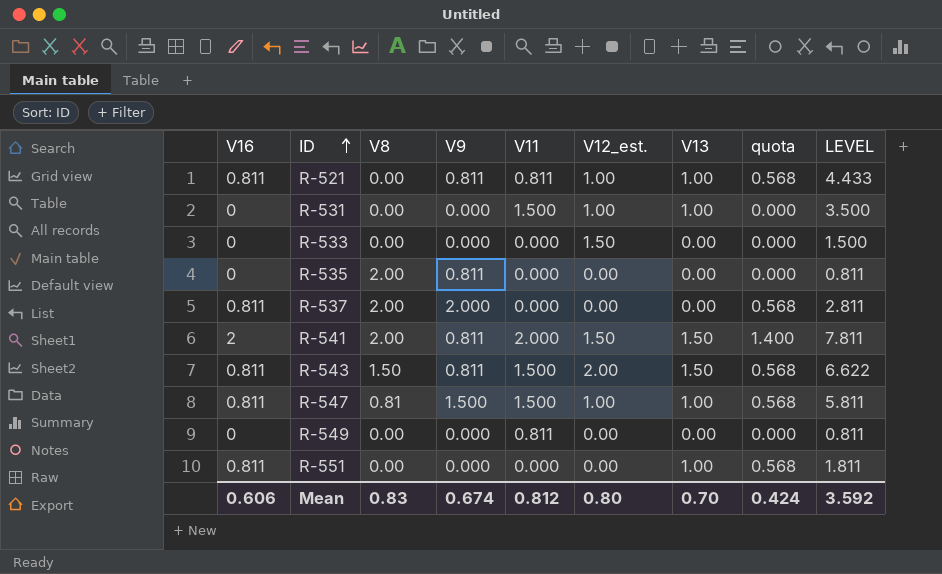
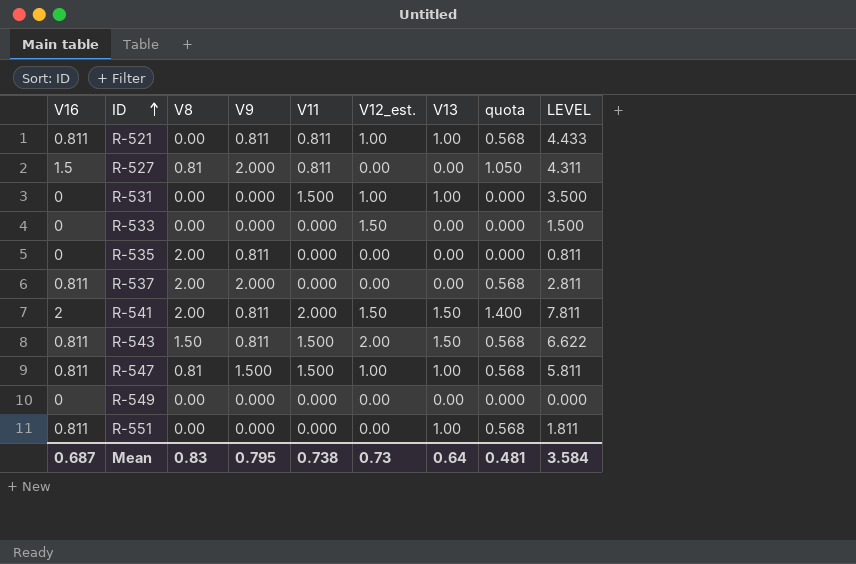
row R-527: none -> 1.5 | 0.81 | 2.000 | 0.811 | 0.00 | 0.00 | 1.050 | 4.311
R-549 | V11: 0.811 -> 0.000
R-549 | LEVEL: 0.811 -> 0.000
Mean | V16: 0.606 -> 0.687
Mean | V9: 0.674 -> 0.795
Mean | V11: 0.812 -> 0.738
Mean | V12_est.: 0.80 -> 0.73
Mean | V13: 0.70 -> 0.64
Mean | quota: 0.424 -> 0.481
Mean | LEVEL: 3.592 -> 3.584

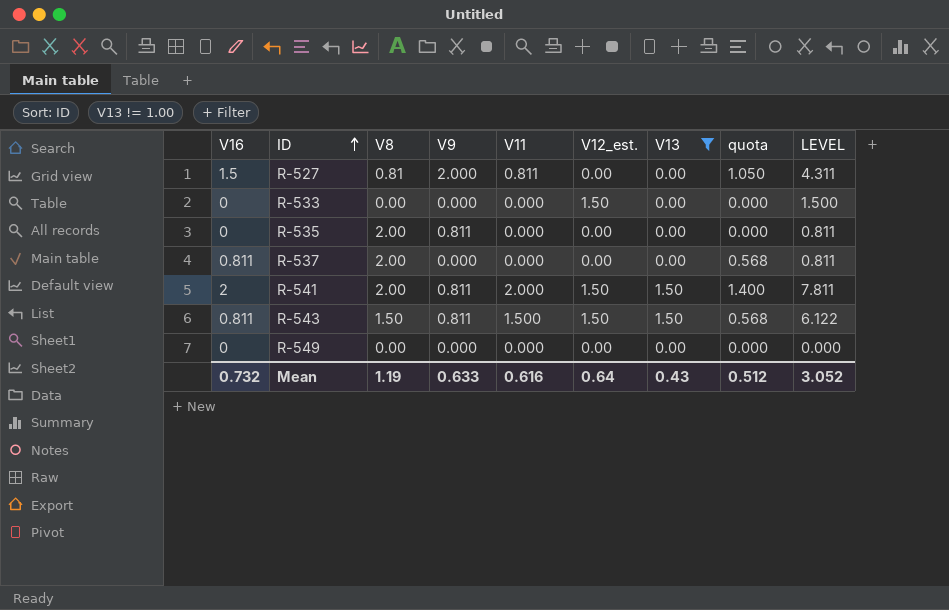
filter: none -> V13 != 1.00
R-537 | V9: 2.000 -> 0.000
R-537 | LEVEL: 2.811 -> 0.811
R-543 | V12_est.: 2.00 -> 1.50
R-543 | LEVEL: 6.622 -> 6.122
Mean | V16: 0.687 -> 0.732
Mean | V8: 0.83 -> 1.19
Mean | V9: 0.795 -> 0.633
Mean | V11: 0.738 -> 0.616
Mean | V12_est.: 0.73 -> 0.64
Mean | V13: 0.64 -> 0.43
Mean | quota: 0.481 -> 0.512
Mean | LEVEL: 3.584 -> 3.052

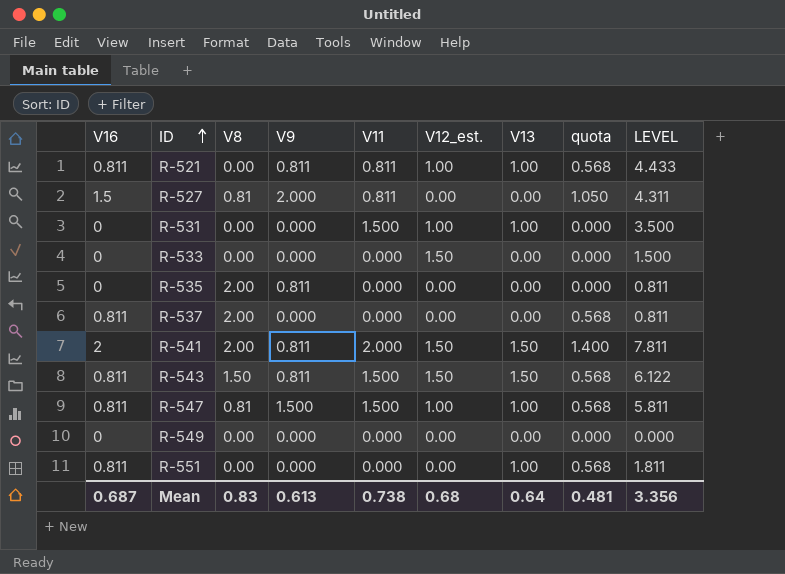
filter: V13 != 1.00 -> none
Mean | V16: 0.732 -> 0.687
Mean | V8: 1.19 -> 0.83
Mean | V9: 0.633 -> 0.613
Mean | V11: 0.616 -> 0.738
Mean | V12_est.: 0.64 -> 0.68
Mean | V13: 0.43 -> 0.64
Mean | quota: 0.512 -> 0.481
Mean | LEVEL: 3.052 -> 3.356

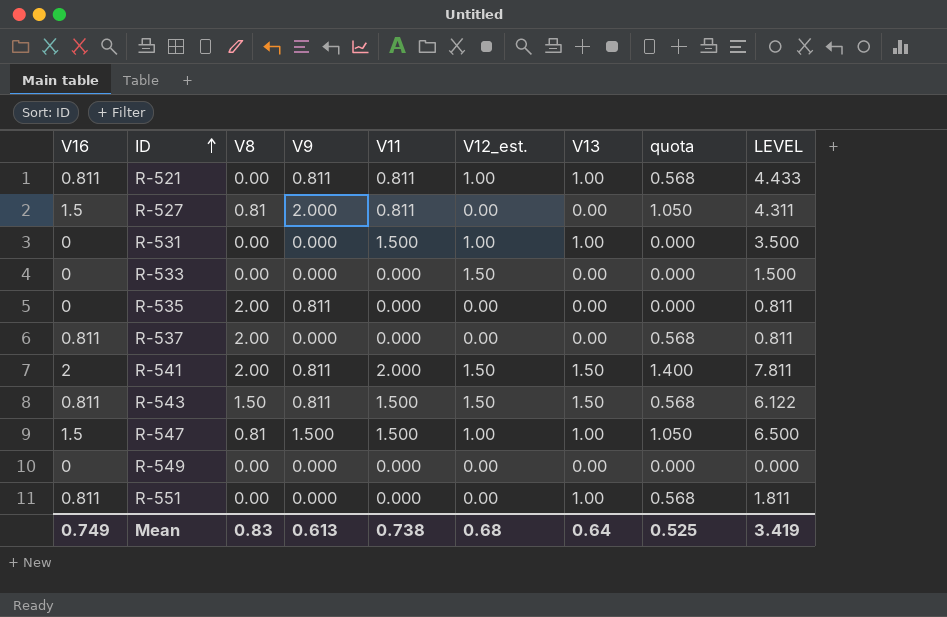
R-547 | V16: 0.811 -> 1.5
R-547 | quota: 0.568 -> 1.050
R-547 | LEVEL: 5.811 -> 6.500
Mean | V16: 0.687 -> 0.749
Mean | quota: 0.481 -> 0.525
Mean | LEVEL: 3.356 -> 3.419

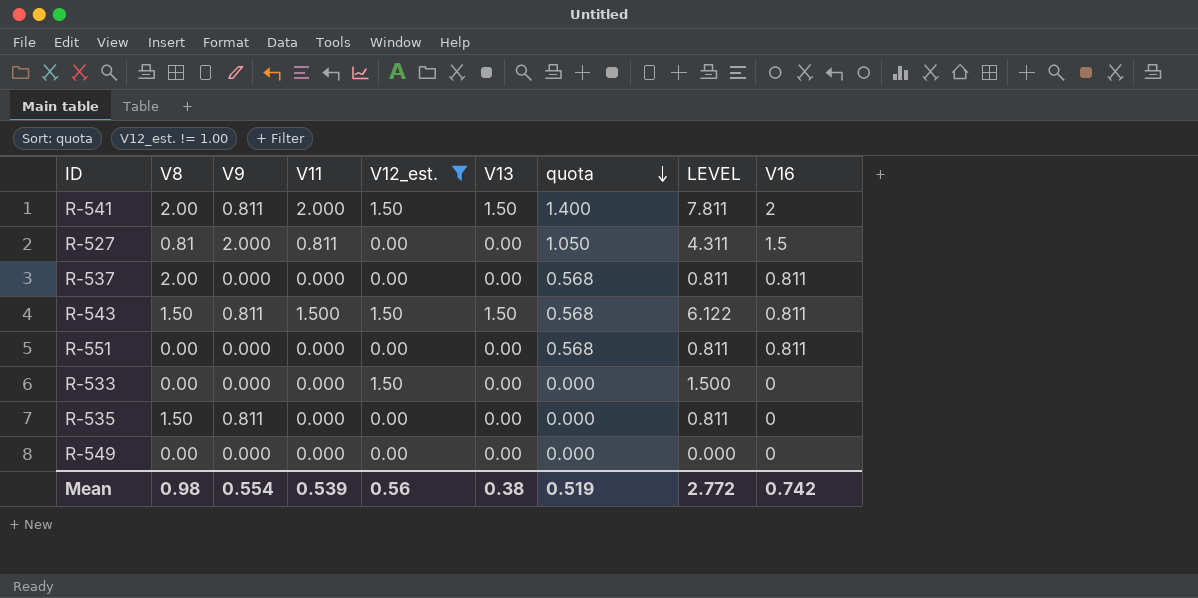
filter: none -> V12_est. != 1.00
row order: ID ascending -> quota descending
column V16 | position: 1 -> 9
R-551 | V13: 1.00 -> 0.00
R-551 | LEVEL: 1.811 -> 0.811
R-535 | V8: 2.00 -> 1.50
Mean | V8: 0.83 -> 0.98
Mean | V9: 0.613 -> 0.554
Mean | V11: 0.738 -> 0.539
Mean | V12_est.: 0.68 -> 0.56
Mean | V13: 0.64 -> 0.38
Mean | quota: 0.525 -> 0.519
Mean | LEVEL: 3.419 -> 2.772
Mean | V16: 0.749 -> 0.742

